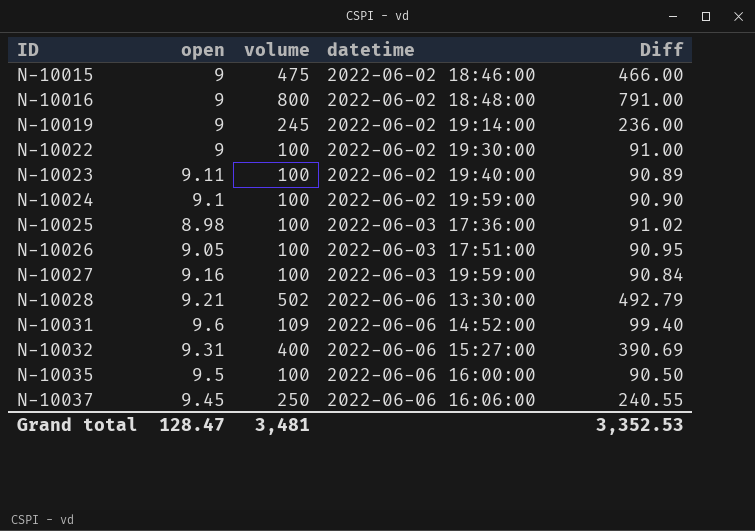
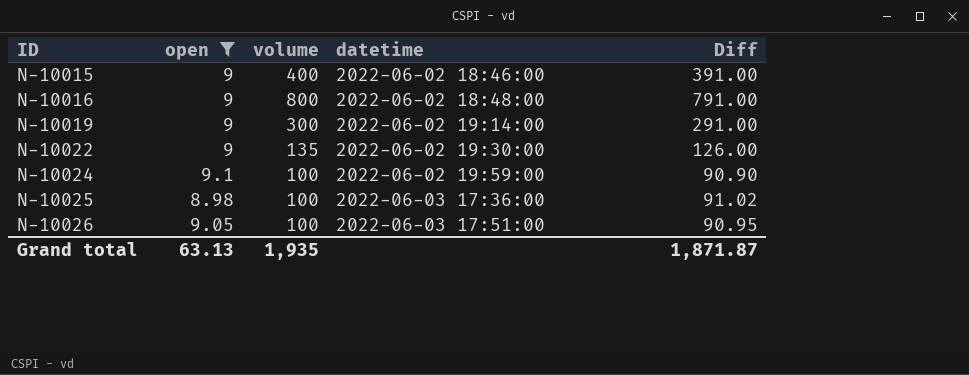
filter: none -> open <= 9.1
N-10015 | volume: 475 -> 400
N-10015 | Diff: 466.00 -> 391.00
N-10019 | volume: 245 -> 300
N-10019 | Diff: 236.00 -> 291.00
N-10022 | volume: 100 -> 135
N-10022 | Diff: 91.00 -> 126.00
Grand total | open: 128.47 -> 63.13
Grand total | volume: 3,481 -> 1,935
Grand total | Diff: 3,352.53 -> 1,871.87

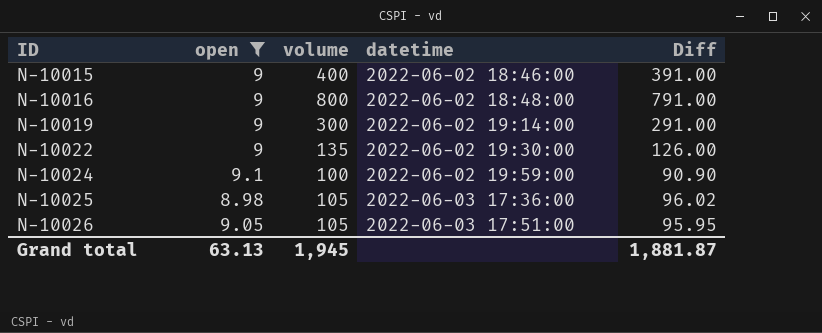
N-10025 | volume: 100 -> 105
N-10025 | Diff: 91.02 -> 96.02
N-10026 | volume: 100 -> 105
N-10026 | Diff: 90.95 -> 95.95
Grand total | volume: 1,935 -> 1,945
Grand total | Diff: 1,871.87 -> 1,881.87

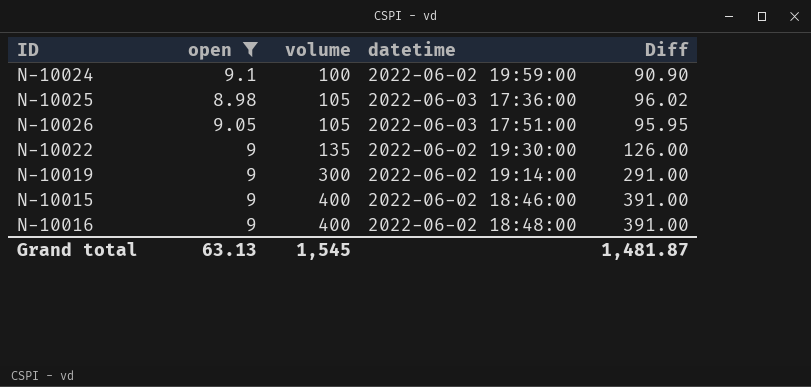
row order: ID ascending -> volume ascending
N-10016 | volume: 800 -> 400
N-10016 | Diff: 791.00 -> 391.00
Grand total | volume: 1,945 -> 1,545
Grand total | Diff: 1,881.87 -> 1,481.87

